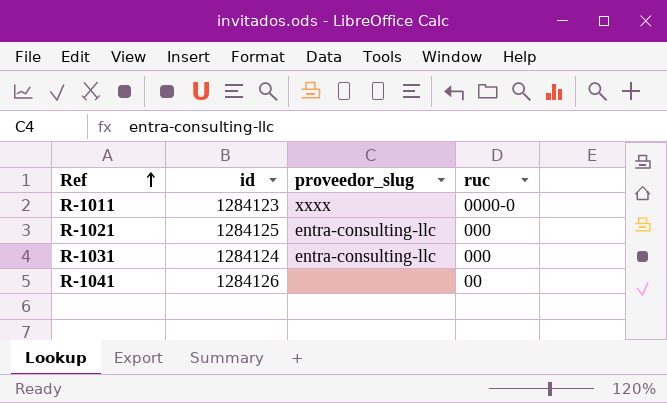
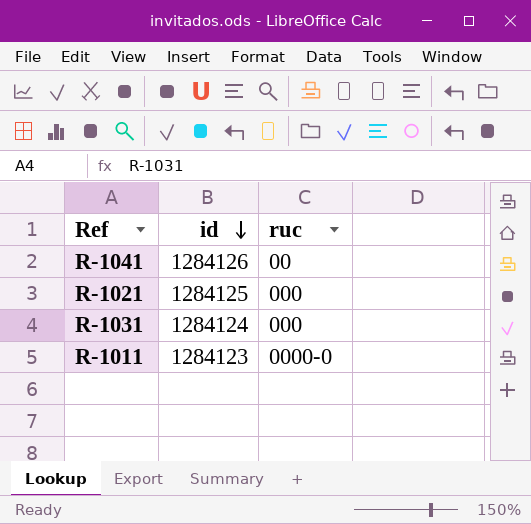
row order: Ref ascending -> id descending
column proveedor_slug | position: 3 -> none

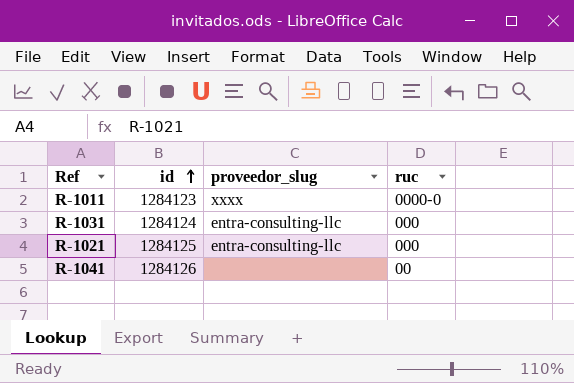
row order: id descending -> id ascending
column proveedor_slug | position: none -> 3

